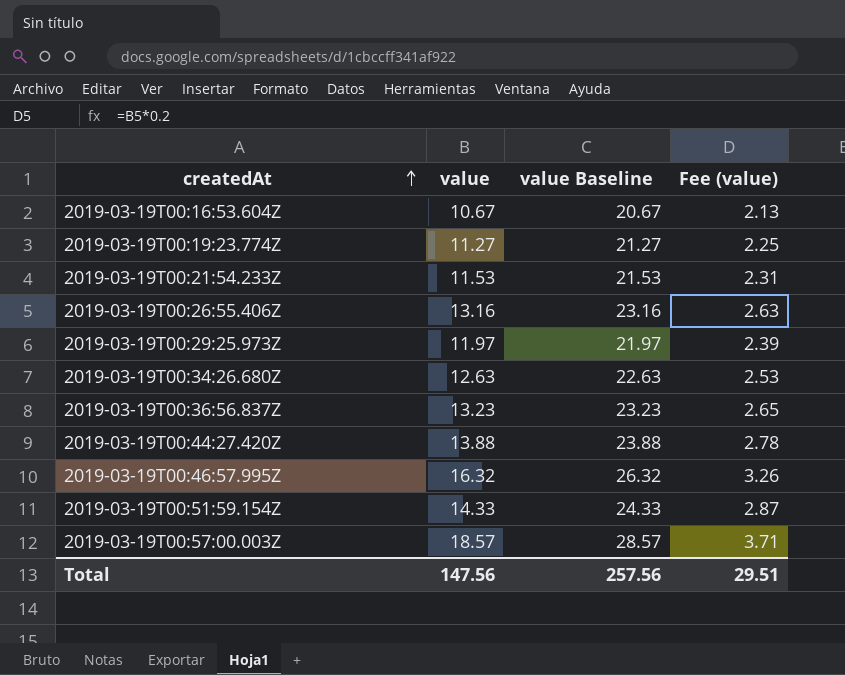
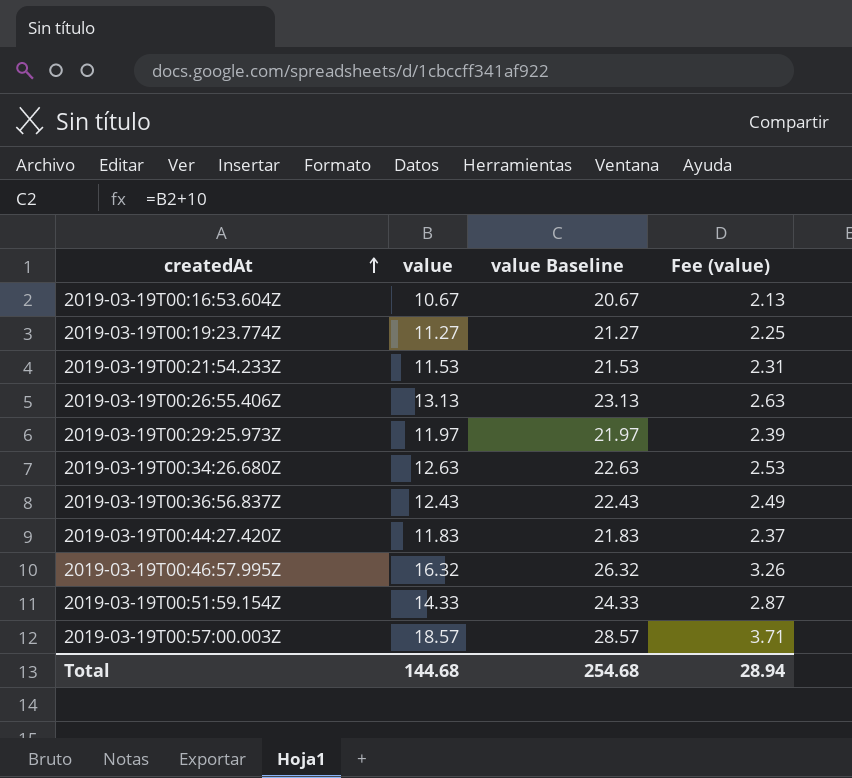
2019-03-19T00:26:55.406Z | value: 13.16 -> 13.13
2019-03-19T00:26:55.406Z | value Baseline: 23.16 -> 23.13
2019-03-19T00:36:56.837Z | value: 13.23 -> 12.43
2019-03-19T00:36:56.837Z | value Baseline: 23.23 -> 22.43
2019-03-19T00:36:56.837Z | Fee (value): 2.65 -> 2.49
2019-03-19T00:44:27.420Z | value: 13.88 -> 11.83
2019-03-19T00:44:27.420Z | value Baseline: 23.88 -> 21.83
2019-03-19T00:44:27.420Z | Fee (value): 2.78 -> 2.37
Total | value: 147.56 -> 144.68
Total | value Baseline: 257.56 -> 254.68
Total | Fee (value): 29.51 -> 28.94

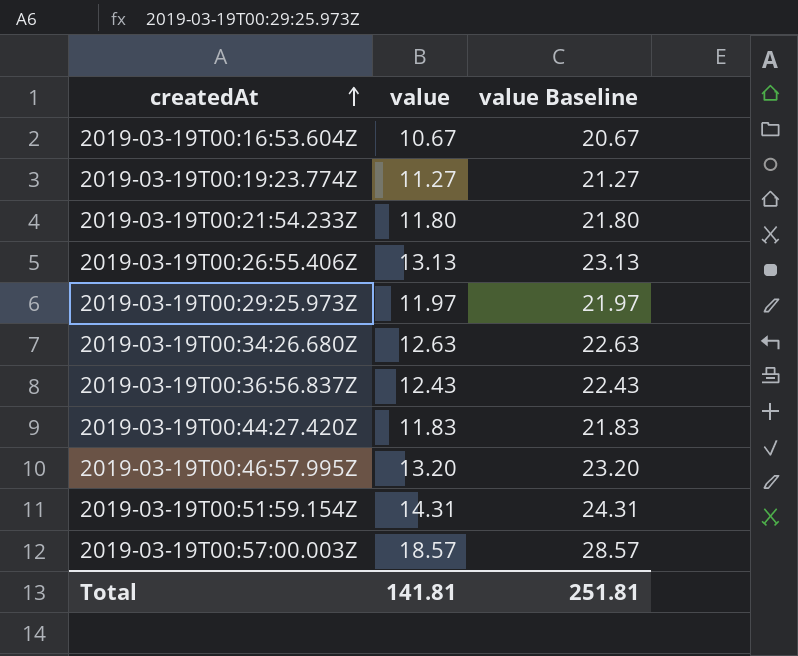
column Fee (value) | formula: [value] * 0.2 -> none
2019-03-19T00:21:54.233Z | value: 11.53 -> 11.80
2019-03-19T00:21:54.233Z | value Baseline: 21.53 -> 21.80
2019-03-19T00:46:57.995Z | value: 16.32 -> 13.20
2019-03-19T00:46:57.995Z | value Baseline: 26.32 -> 23.20
2019-03-19T00:51:59.154Z | value: 14.33 -> 14.31
2019-03-19T00:51:59.154Z | value Baseline: 24.33 -> 24.31
Total | value: 144.68 -> 141.81
Total | value Baseline: 254.68 -> 251.81

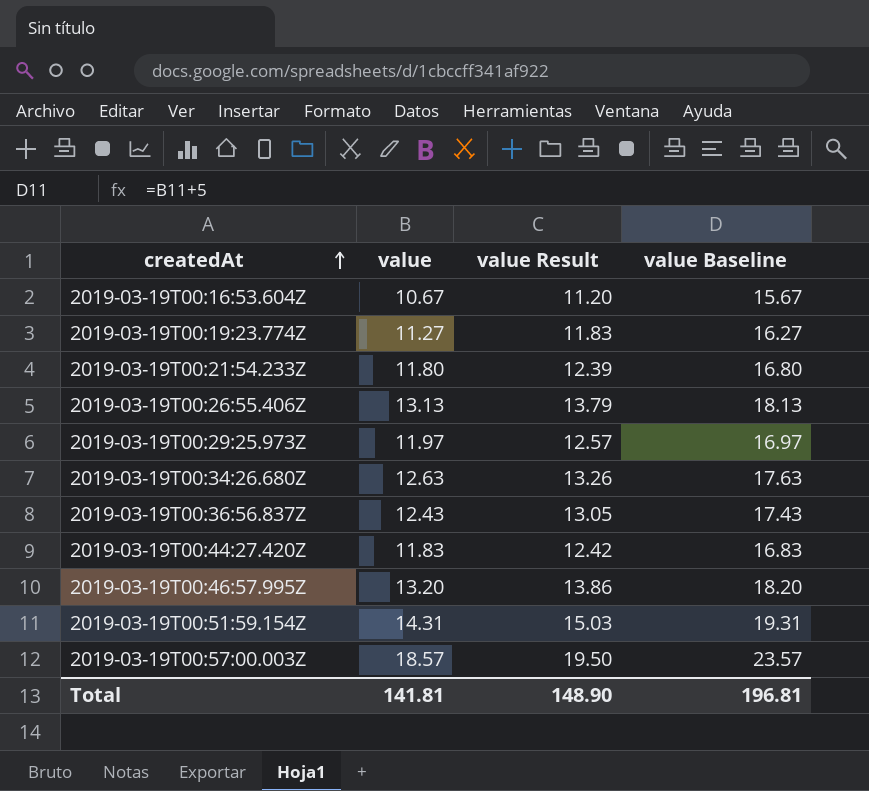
column value Result | formula: none -> [value] * 1.05
column value Baseline | formula: [value] + 10 -> [value] + 5
Total | value Baseline: 251.81 -> 196.81

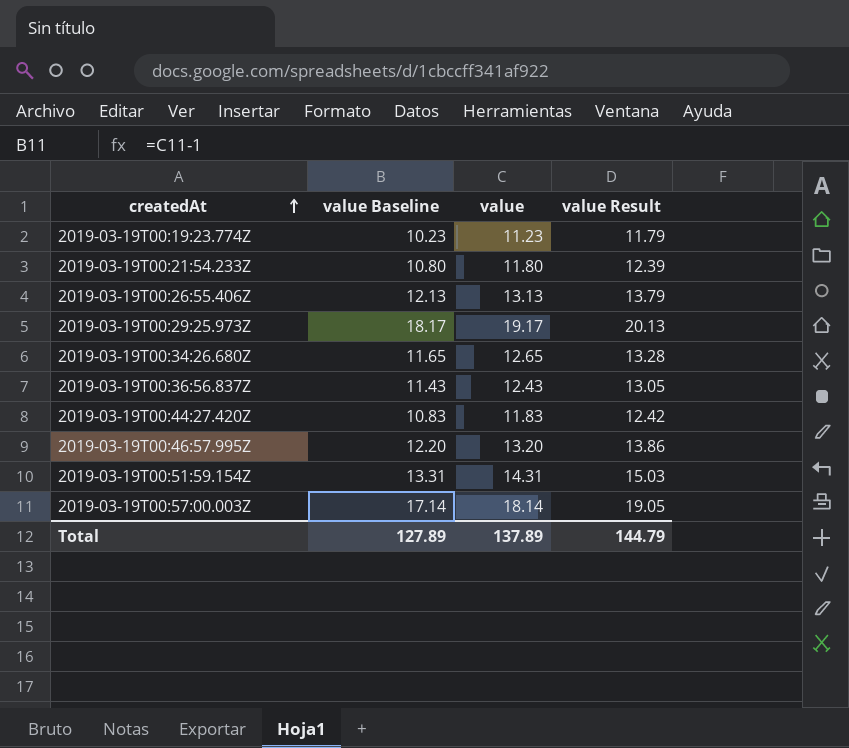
column value Baseline | formula: [value] + 5 -> [value] - 1
column value Baseline | position: 4 -> 2
row 2019-03-19T00:16:53.604Z: 10.67 | 11.20 | 15.67 -> none
2019-03-19T00:19:23.774Z | value: 11.27 -> 11.23
2019-03-19T00:19:23.774Z | value Result: 11.83 -> 11.79
2019-03-19T00:29:25.973Z | value: 11.97 -> 19.17
2019-03-19T00:29:25.973Z | value Result: 12.57 -> 20.13
2019-03-19T00:34:26.680Z | value: 12.63 -> 12.65
2019-03-19T00:34:26.680Z | value Result: 13.26 -> 13.28
2019-03-19T00:57:00.003Z | value: 18.57 -> 18.14
2019-03-19T00:57:00.003Z | value Result: 19.50 -> 19.05
Total | value Baseline: 196.81 -> 127.89
Total | value: 141.81 -> 137.89
Total | value Result: 148.90 -> 144.79

